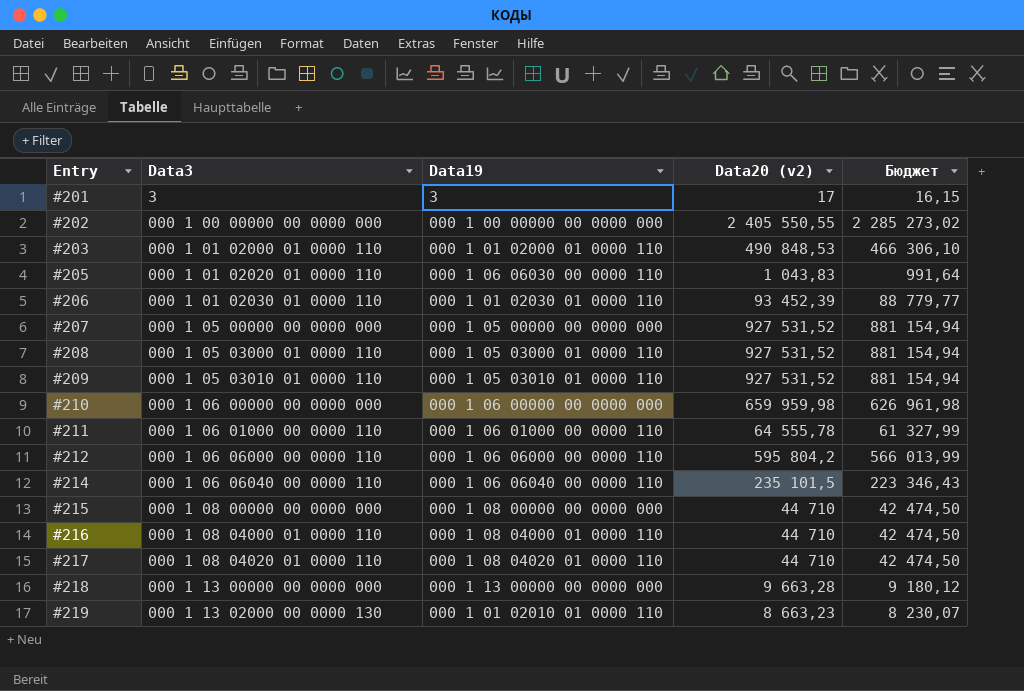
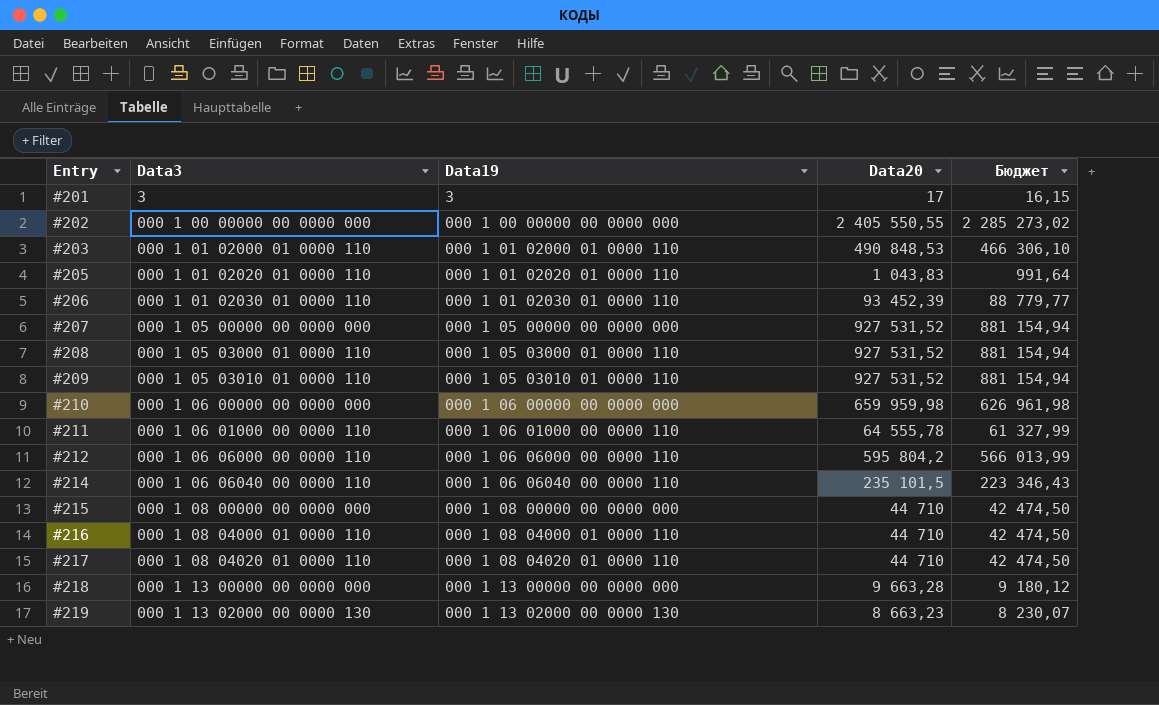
column name: Data20 (v2) -> Data20
#205 | Data19: 000 1 06 06030 00 0000 110 -> 000 1 01 02020 01 0000 110
#219 | Data19: 000 1 01 02010 01 0000 110 -> 000 1 13 02000 00 0000 130

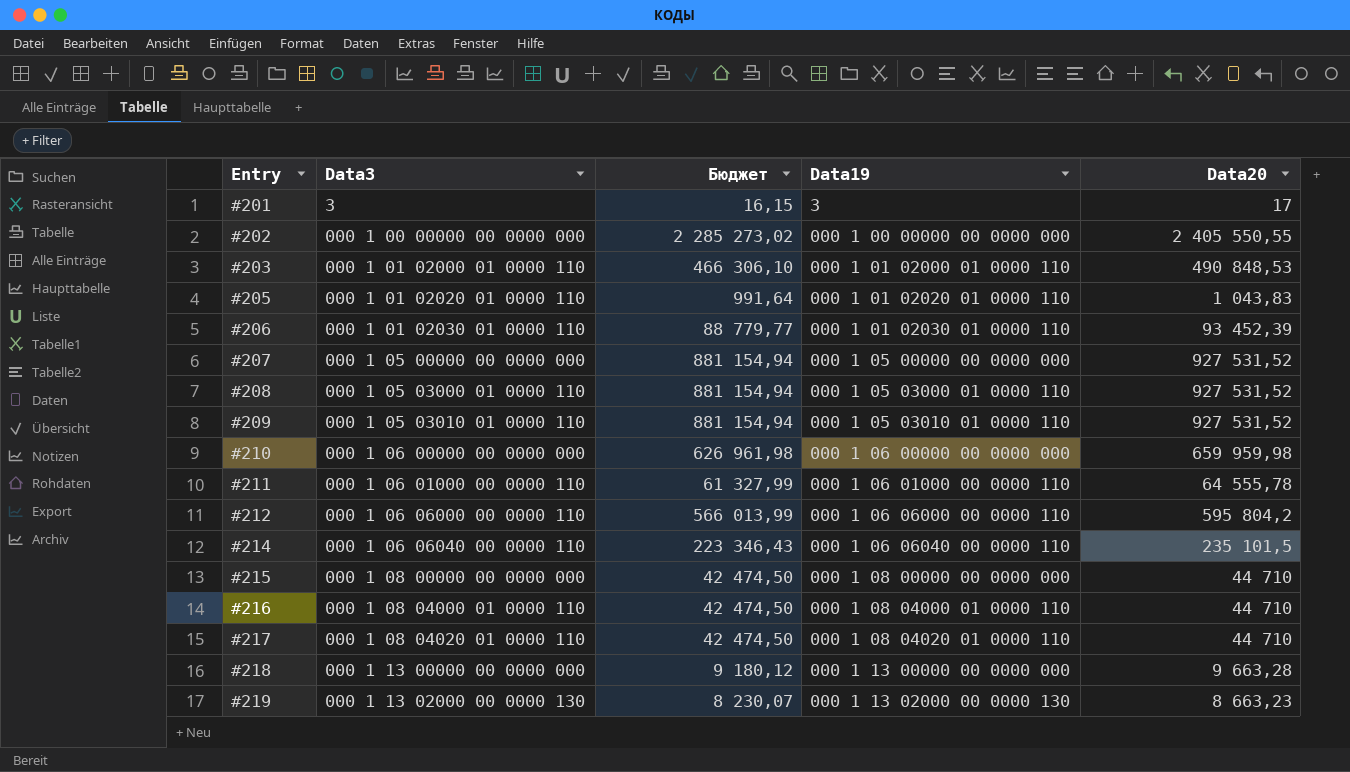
column Бюджет | position: 5 -> 3

